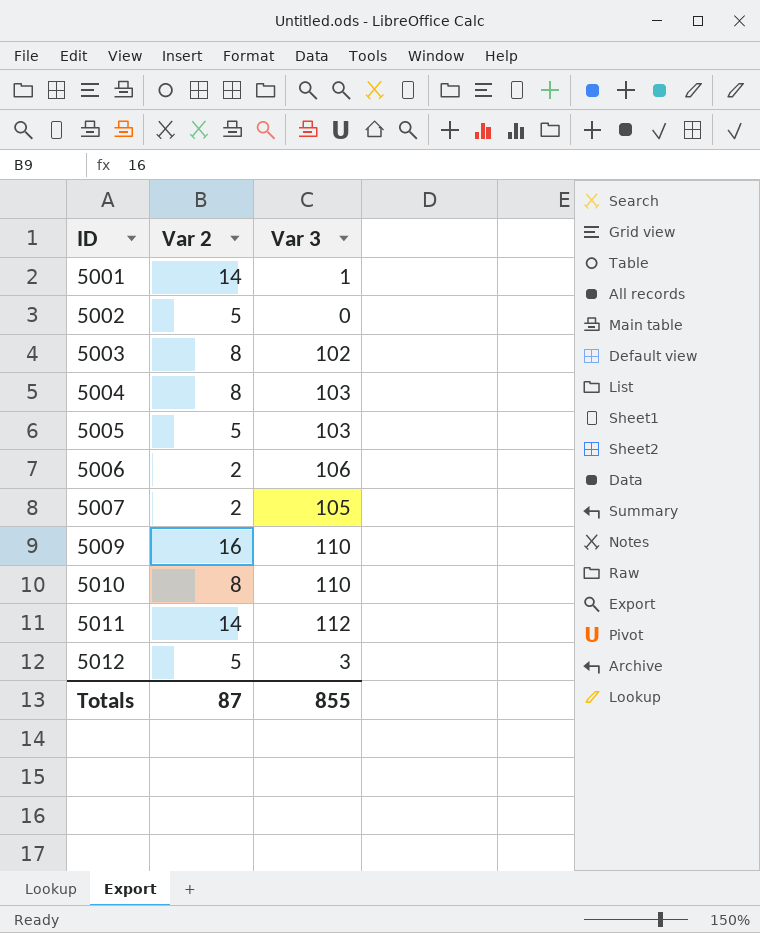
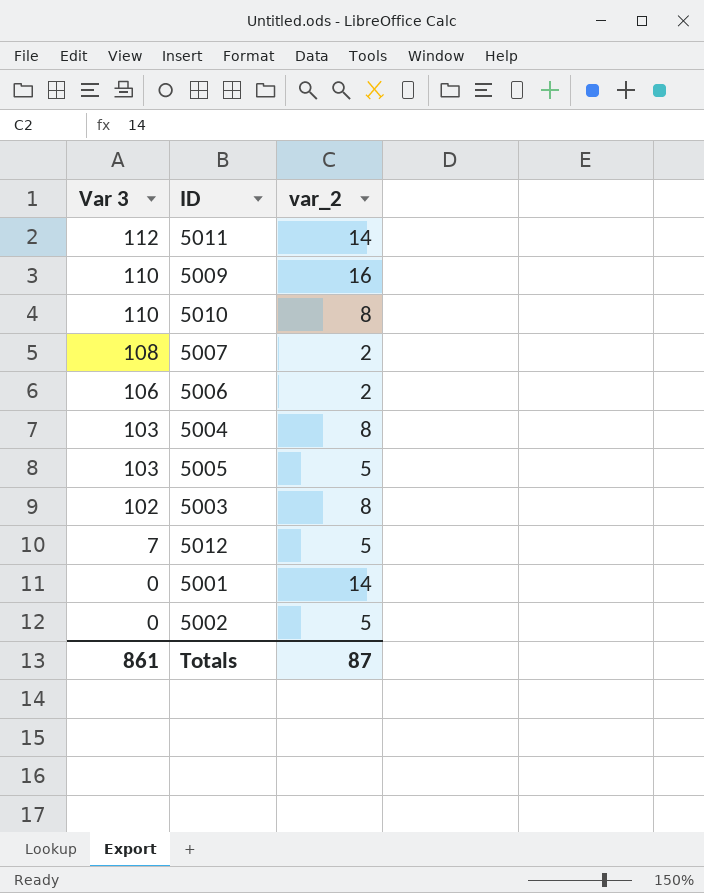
row order: ID ascending -> Var 3 descending
column Var 3 | position: 3 -> 1
column name: Var 2 -> var_2
5007 | Var 3: 105 -> 108
5012 | Var 3: 3 -> 7
5001 | Var 3: 1 -> 0
Totals | Var 3: 855 -> 861

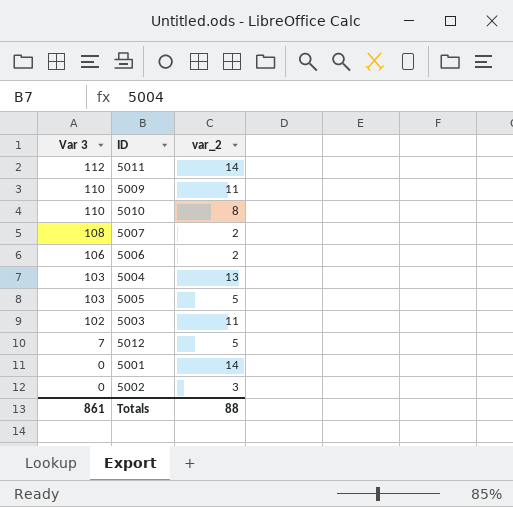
5009 | var_2: 16 -> 11
5004 | var_2: 8 -> 13
5003 | var_2: 8 -> 11
5002 | var_2: 5 -> 3
Totals | var_2: 87 -> 88

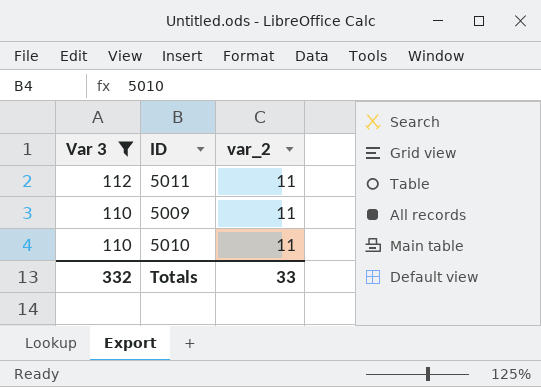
filter: none -> Var 3 >= 110
5011 | var_2: 14 -> 11
5010 | var_2: 8 -> 11
Totals | Var 3: 861 -> 332
Totals | var_2: 88 -> 33

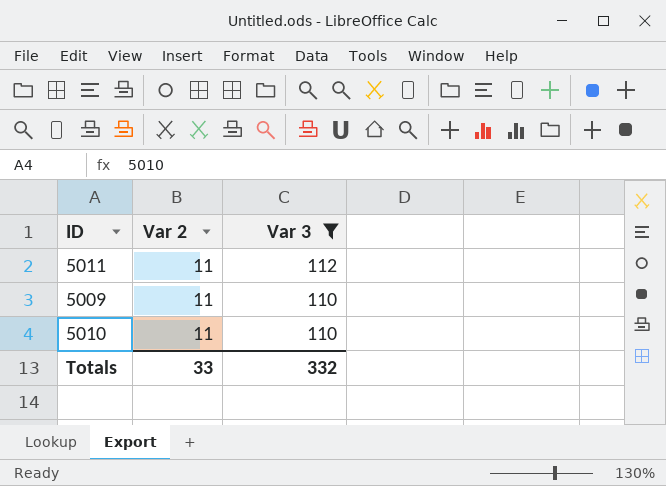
column name: var_2 -> Var 2
column Var 3 | position: 1 -> 3

